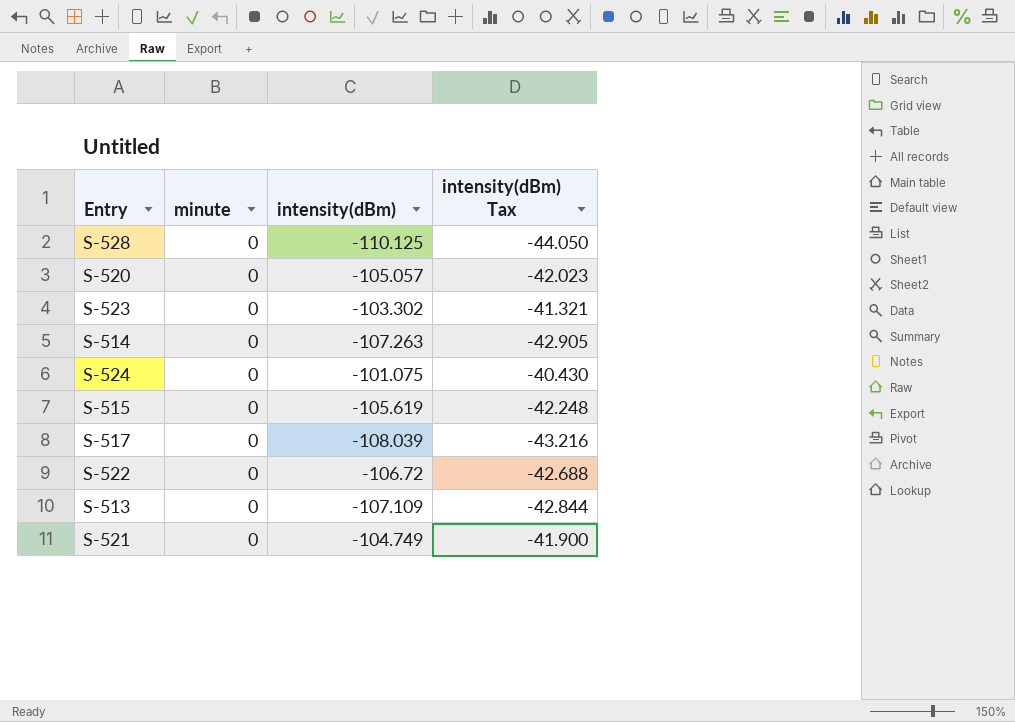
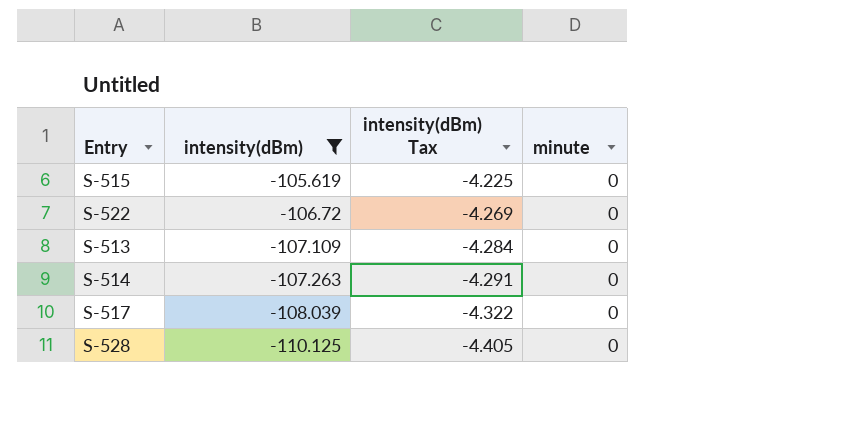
filter: none -> intensity(dBm) <= -105.619
row order: none -> intensity(dBm) descending
column intensity(dBm) Tax | formula: [intensity(dBm)] * 0.4 -> [intensity(dBm)] * 0.04
column minute | position: 2 -> 4

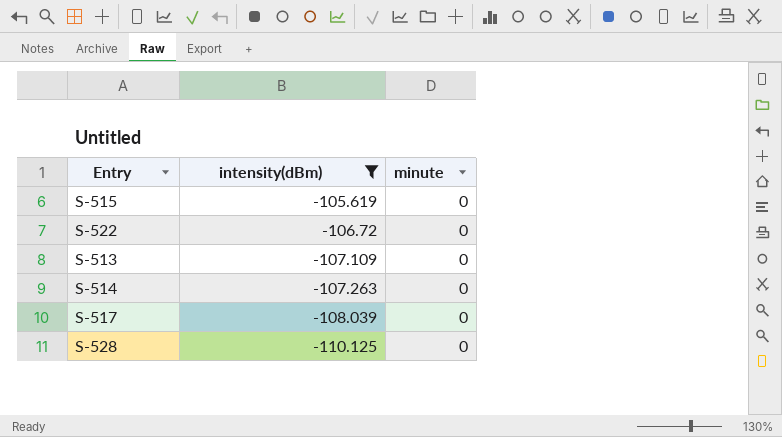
column intensity(dBm) Tax | formula: [intensity(dBm)] * 0.04 -> none

